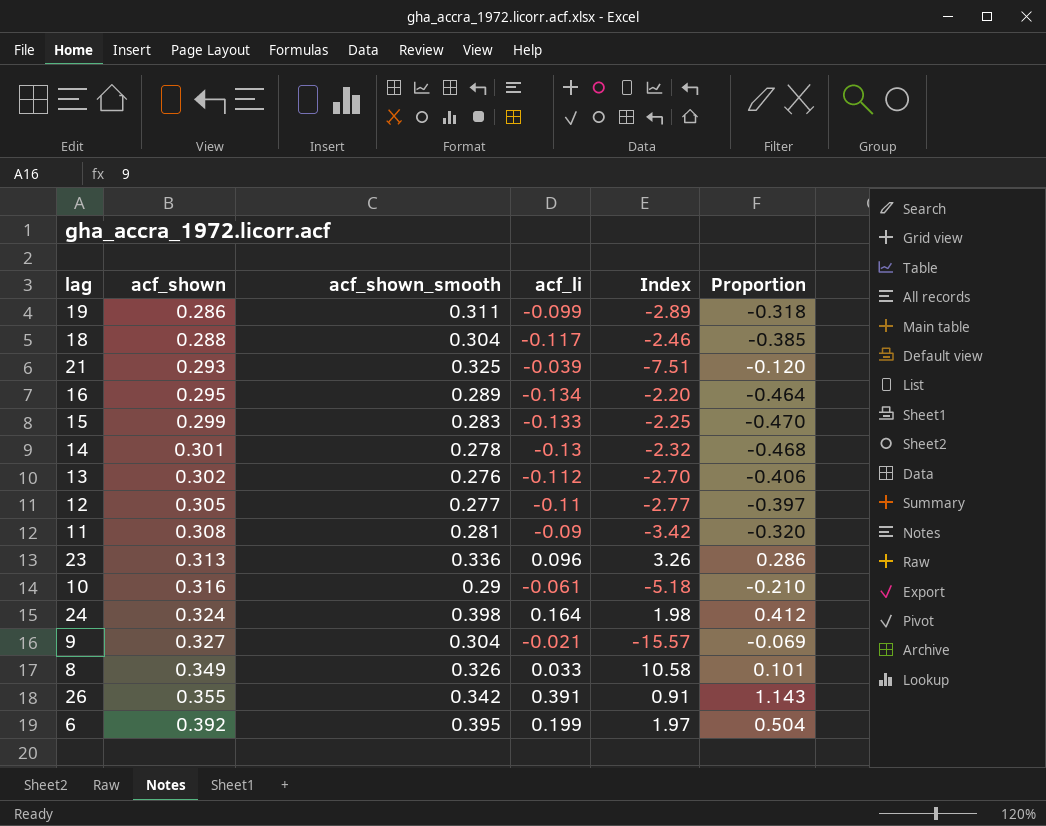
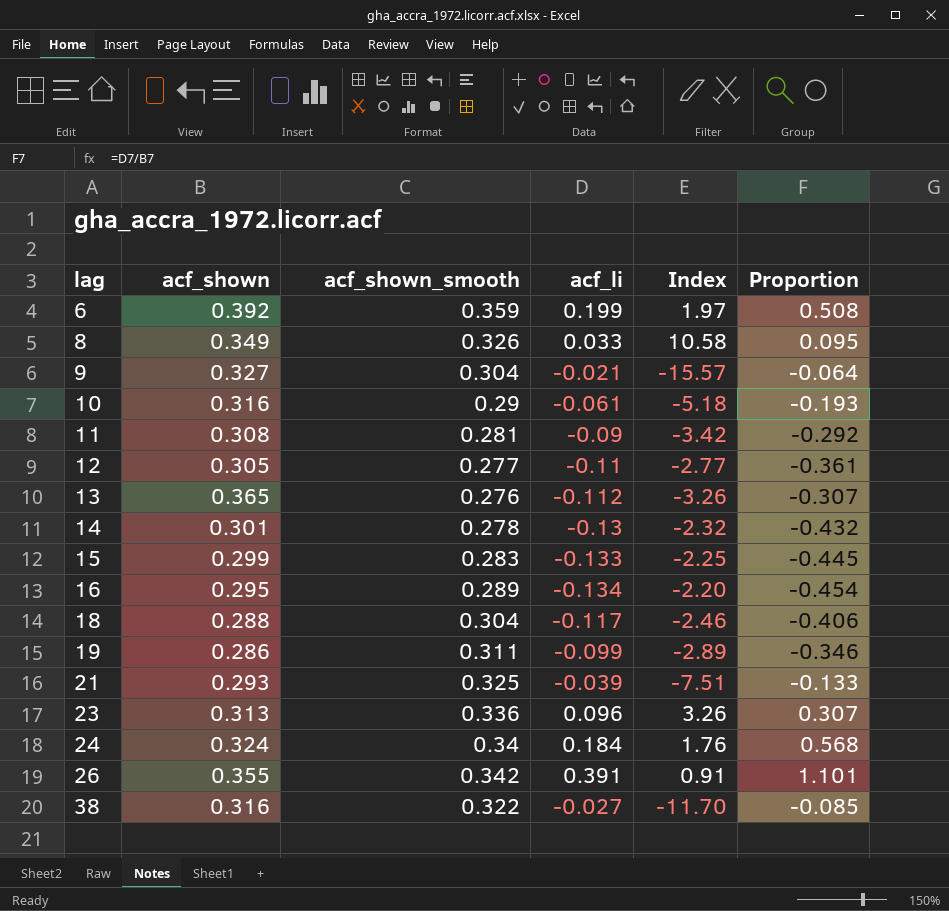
row order: acf_shown ascending -> lag ascending
column Proportion | formula: [acf_li] / [acf_shown_smooth] -> [acf_li] / [acf_shown]
6 | acf_shown_smooth: 0.395 -> 0.359
13 | acf_shown: 0.302 -> 0.365
13 | Index: -2.70 -> -3.26
24 | acf_shown_smooth: 0.398 -> 0.34
24 | acf_li: 0.164 -> 0.184
24 | Index: 1.98 -> 1.76
row 38: none -> 0.316 | 0.322 | -0.027 | -11.70 | -0.085

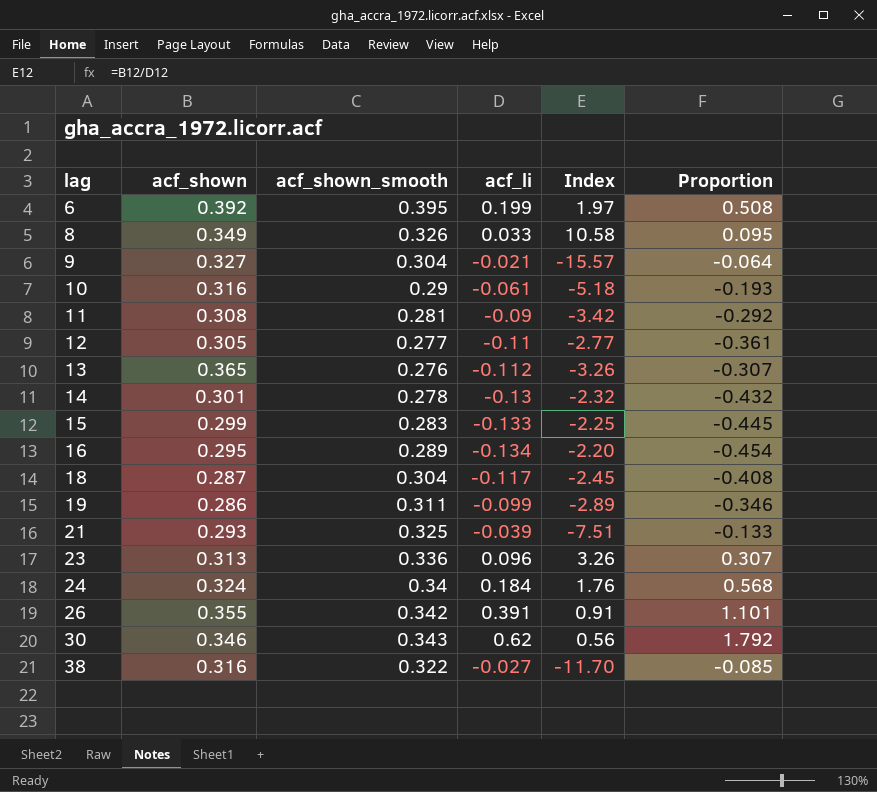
6 | acf_shown_smooth: 0.359 -> 0.395
18 | acf_shown: 0.288 -> 0.287
18 | Index: -2.46 -> -2.45
18 | Proportion: -0.406 -> -0.408
row 30: none -> 0.346 | 0.343 | 0.62 | 0.56 | 1.792

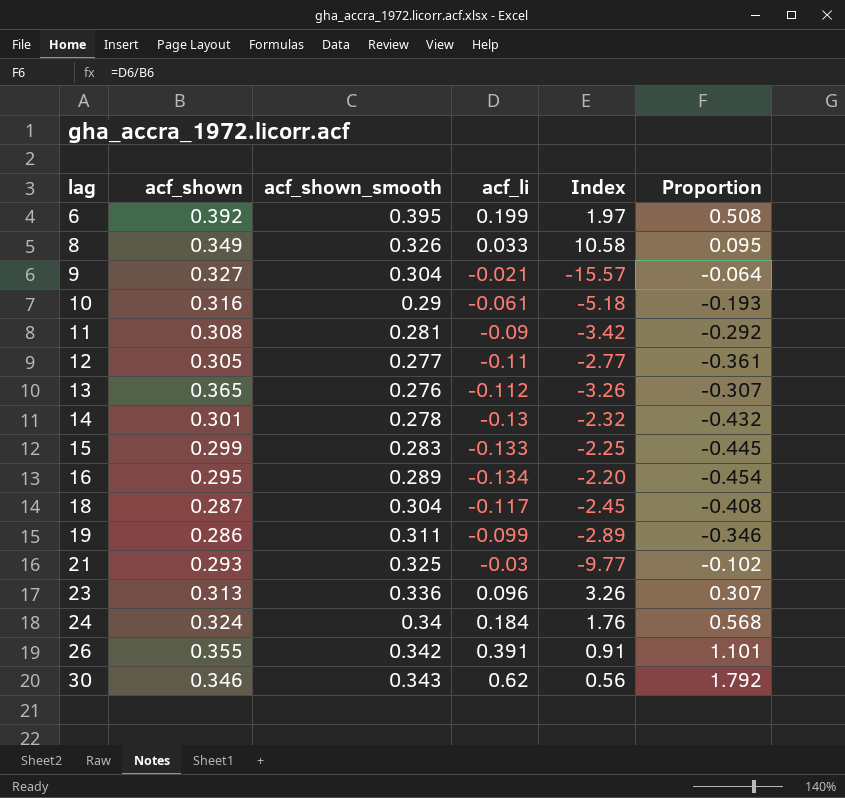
row 38: 0.316 | 0.322 | -0.027 | -11.70 | -0.085 -> none
21 | acf_li: -0.039 -> -0.03
21 | Index: -7.51 -> -9.77
21 | Proportion: -0.133 -> -0.102

